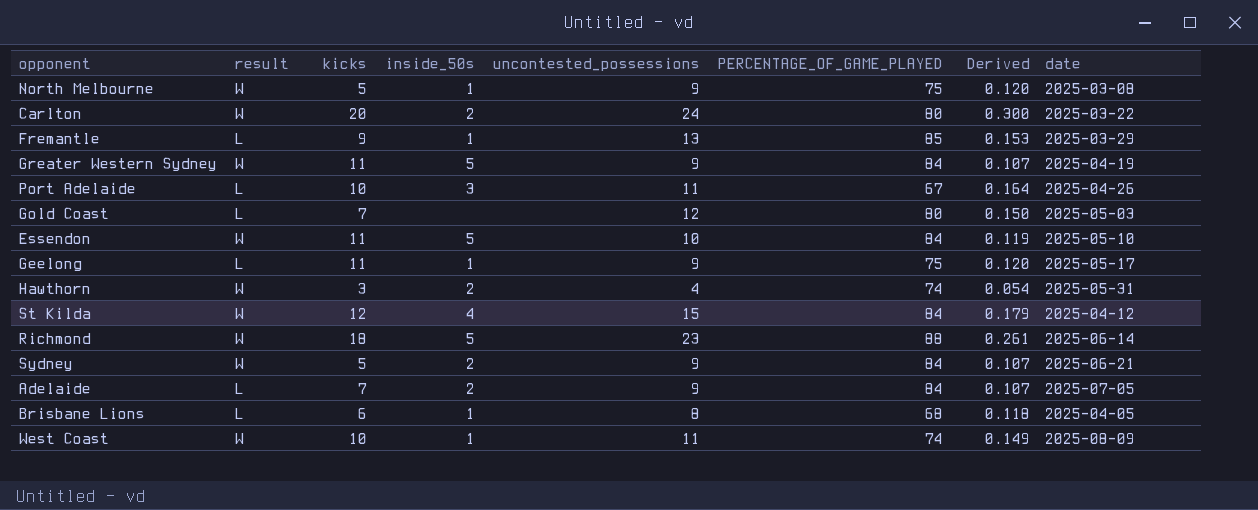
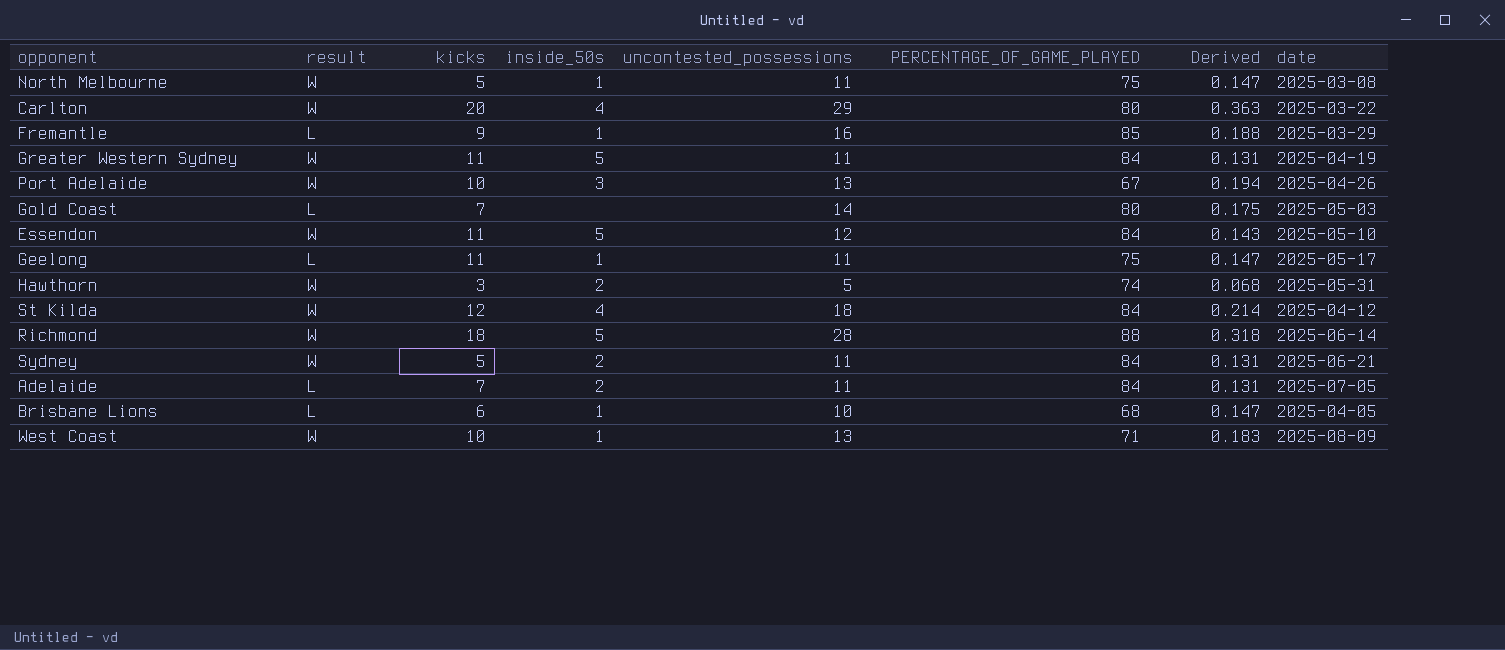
North Melbourne | uncontested_possessions: 9 -> 11
North Melbourne | Derived: 0.120 -> 0.147
Carlton | inside_50s: 2 -> 4
Carlton | uncontested_possessions: 24 -> 29
Carlton | Derived: 0.300 -> 0.363
Fremantle | uncontested_possessions: 13 -> 16
Fremantle | Derived: 0.153 -> 0.188
Greater Western Sydney | uncontested_possessions: 9 -> 11
Greater Western Sydney | Derived: 0.107 -> 0.131
Port Adelaide | result: L -> W
Port Adelaide | uncontested_possessions: 11 -> 13
Port Adelaide | Derived: 0.164 -> 0.194
Gold Coast | uncontested_possessions: 12 -> 14
Gold Coast | Derived: 0.150 -> 0.175
Essendon | uncontested_possessions: 10 -> 12
Essendon | Derived: 0.119 -> 0.143
Geelong | uncontested_possessions: 9 -> 11
Geelong | Derived: 0.120 -> 0.147
Hawthorn | uncontested_possessions: 4 -> 5
Hawthorn | Derived: 0.054 -> 0.068
St Kilda | uncontested_possessions: 15 -> 18
St Kilda | Derived: 0.179 -> 0.214
Richmond | uncontested_possessions: 23 -> 28
Richmond | Derived: 0.261 -> 0.318
Sydney | uncontested_possessions: 9 -> 11
Sydney | Derived: 0.107 -> 0.131
Adelaide | uncontested_possessions: 9 -> 11
Adelaide | Derived: 0.107 -> 0.131
Brisbane Lions | uncontested_possessions: 8 -> 10
Brisbane Lions | Derived: 0.118 -> 0.147
West Coast | uncontested_possessions: 11 -> 13
West Coast | PERCENTAGE_OF_GAME_PLAYED: 74 -> 71
West Coast | Derived: 0.149 -> 0.183

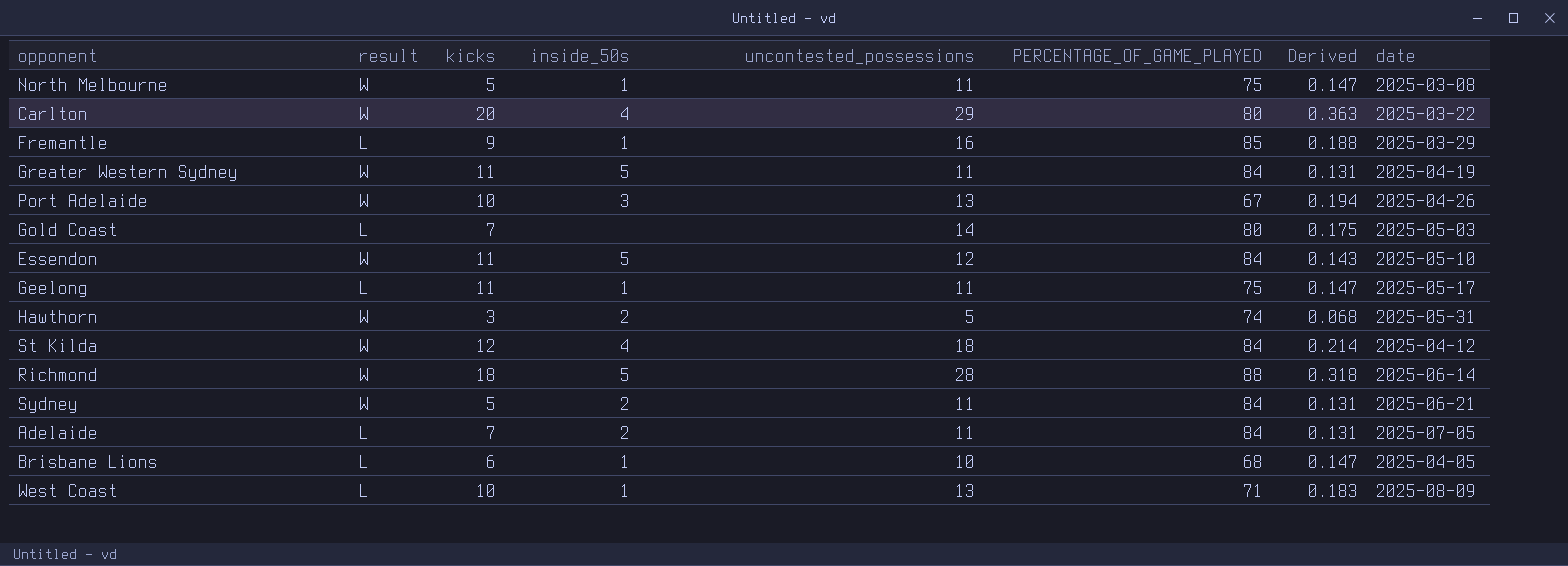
West Coast | result: W -> L

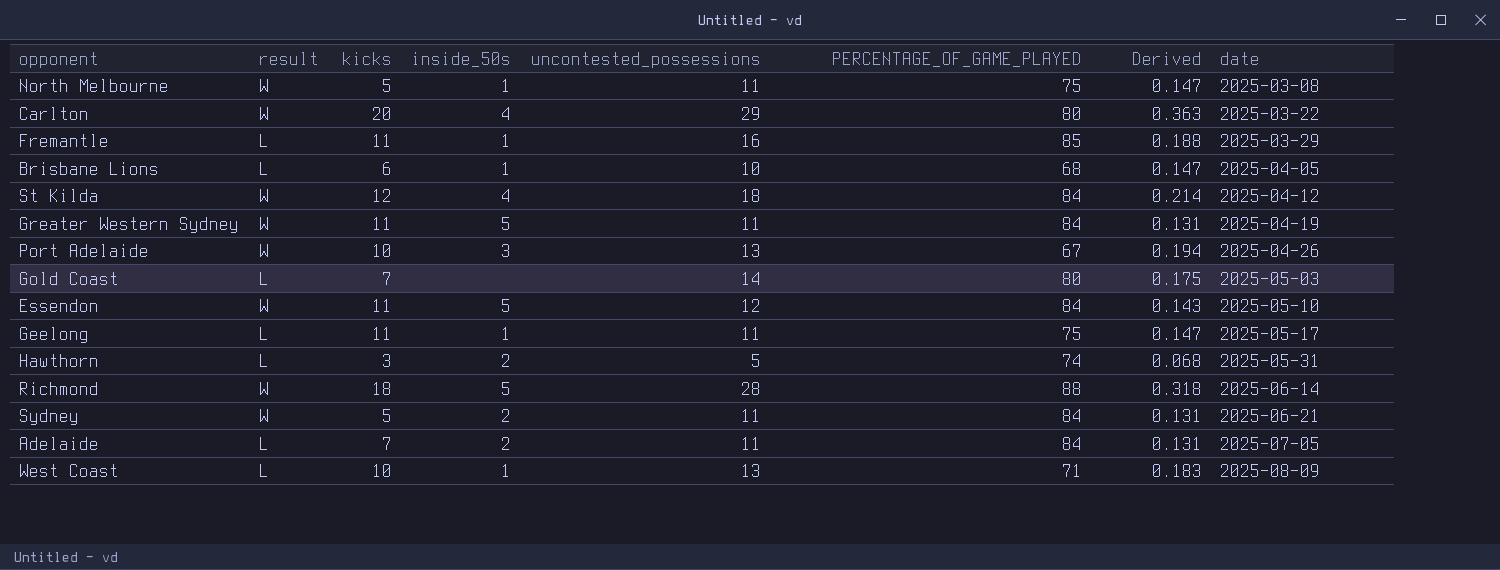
row order: none -> date ascending
Fremantle | kicks: 9 -> 11
Hawthorn | result: W -> L

